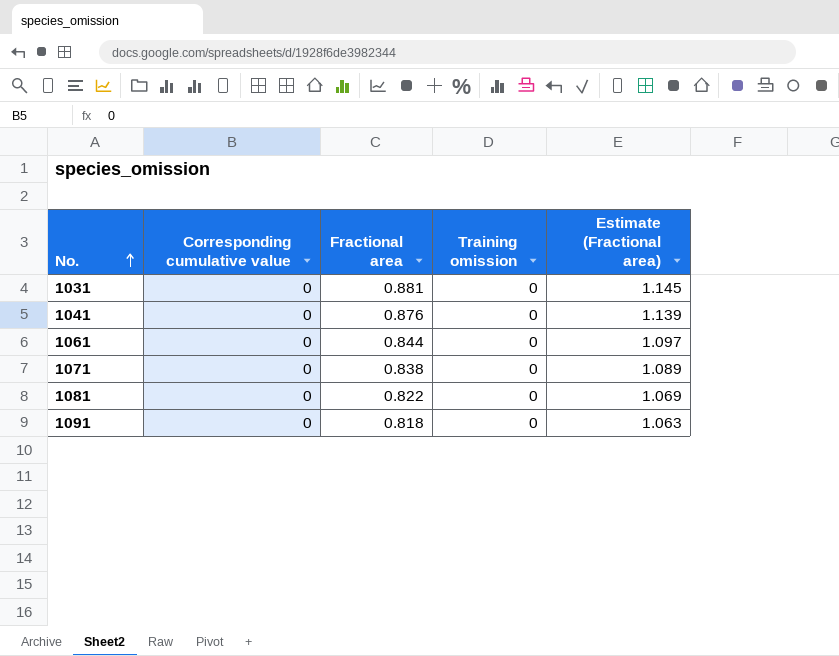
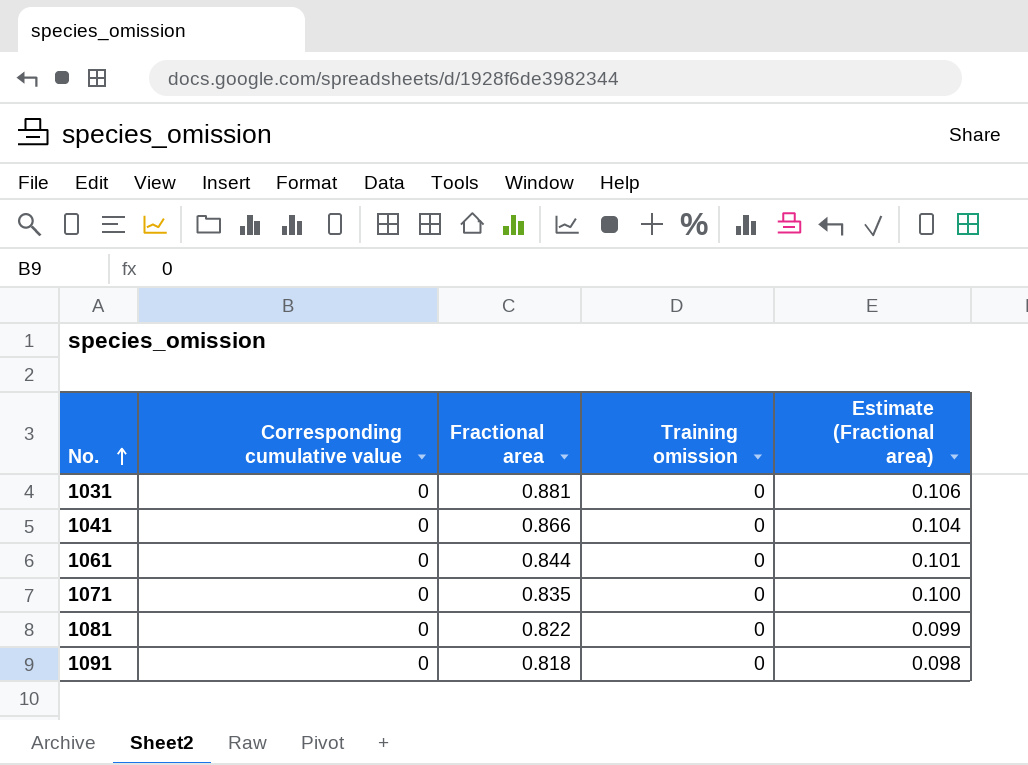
column Estimate (Fractional area) | formula: [Fractional area] * 1.3 -> [Fractional area] * 0.12
1041 | Fractional area: 0.876 -> 0.866
1071 | Fractional area: 0.838 -> 0.835

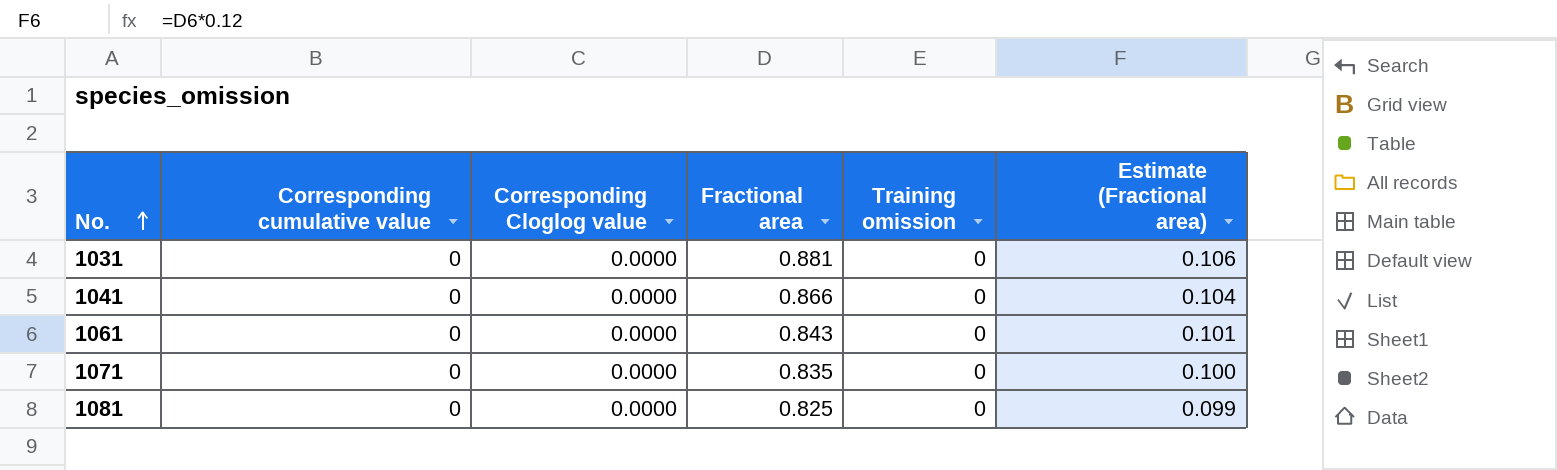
column Corresponding Cloglog value | position: none -> 3
row 1091: 0 | 0.818 | 0 | 0.098 -> none
1061 | Fractional area: 0.844 -> 0.843
1081 | Fractional area: 0.822 -> 0.825

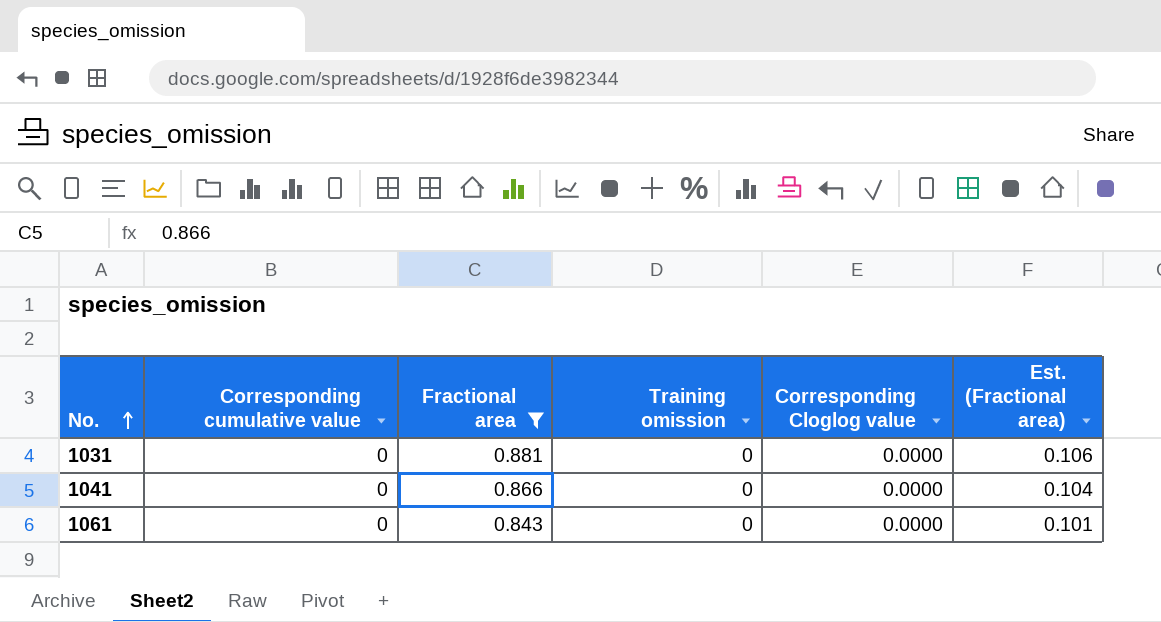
filter: none -> Fractional area >= 0.843
column Corresponding Cloglog value | position: 3 -> 5
column name: Estimate (Fractional area) -> Est. (Fractional area)

